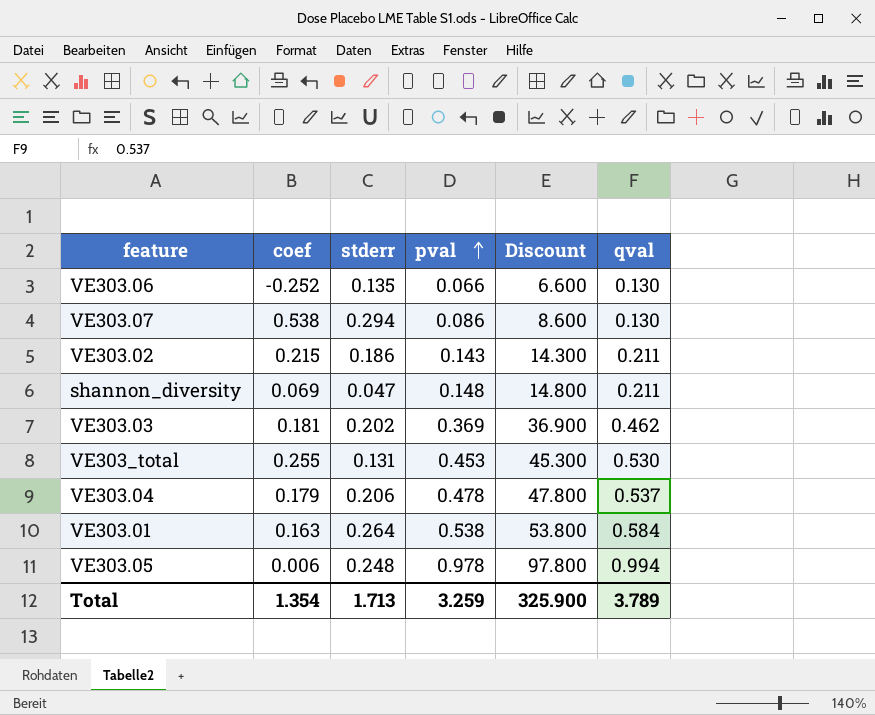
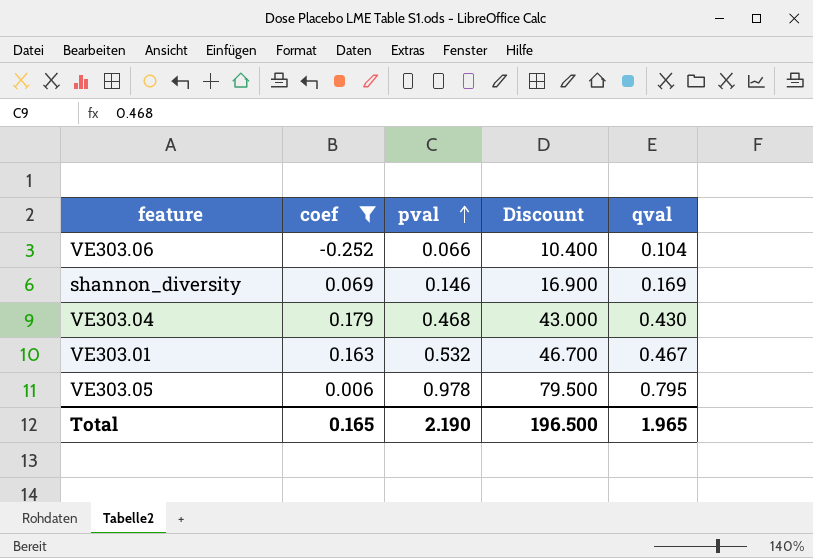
filter: none -> coef <= 0.179
column stderr | position: 3 -> none
column Discount | formula: [pval] * 100 -> [qval] * 100
VE303.06 | qval: 0.130 -> 0.104
shannon_diversity | pval: 0.148 -> 0.146
shannon_diversity | qval: 0.211 -> 0.169
VE303.04 | pval: 0.478 -> 0.468
VE303.04 | qval: 0.537 -> 0.430
VE303.01 | pval: 0.538 -> 0.532
VE303.01 | qval: 0.584 -> 0.467
VE303.05 | qval: 0.994 -> 0.795
Total | coef: 1.354 -> 0.165
Total | pval: 3.259 -> 2.190
Total | Discount: 325.900 -> 196.500
Total | qval: 3.789 -> 1.965

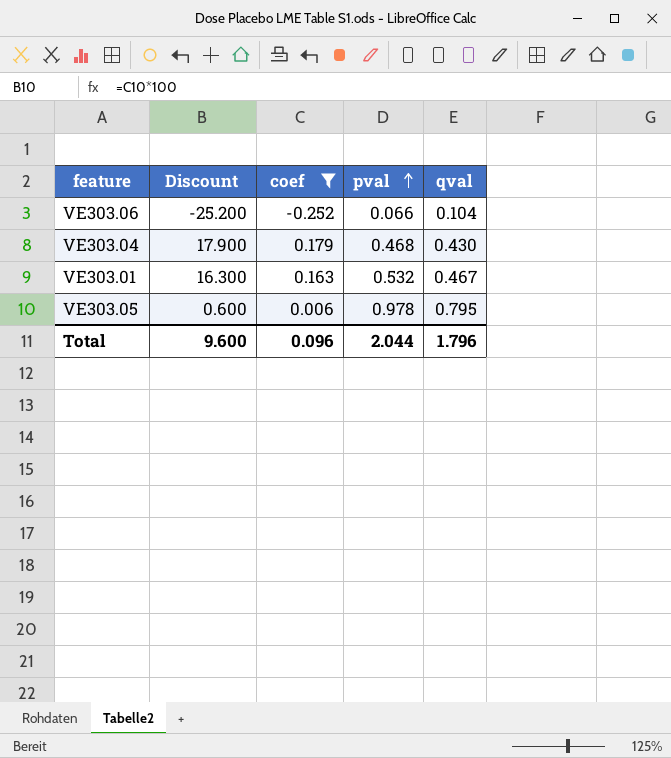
column Discount | formula: [qval] * 100 -> [coef] * 100
column Discount | position: 4 -> 2
row shannon_diversity: 0.069 | 0.146 | 16.900 | 0.169 -> none
Total | Discount: 196.500 -> 9.600
Total | coef: 0.165 -> 0.096
Total | pval: 2.190 -> 2.044
Total | qval: 1.965 -> 1.796

